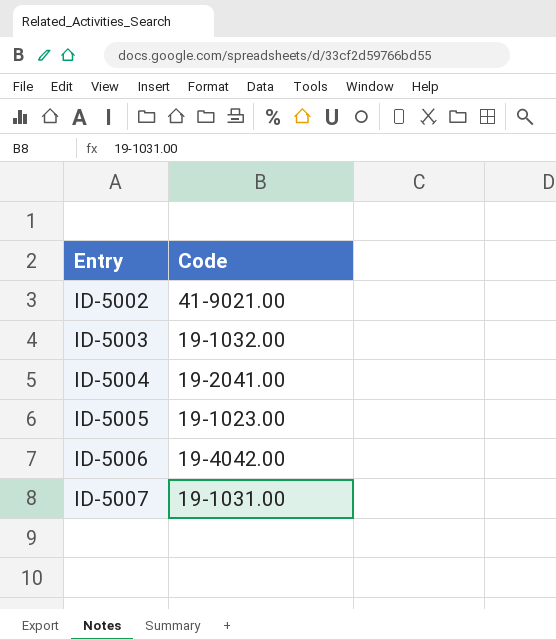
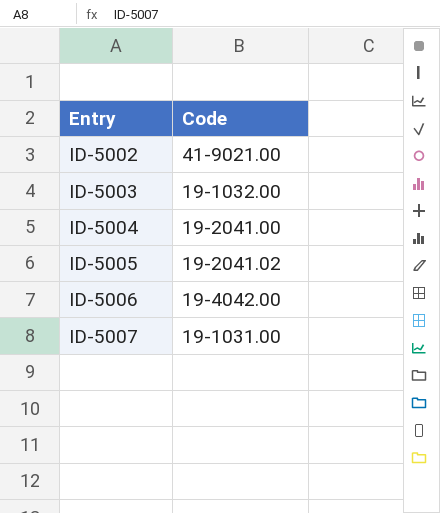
ID-5005 | Code: 19-1023.00 -> 19-2041.02

